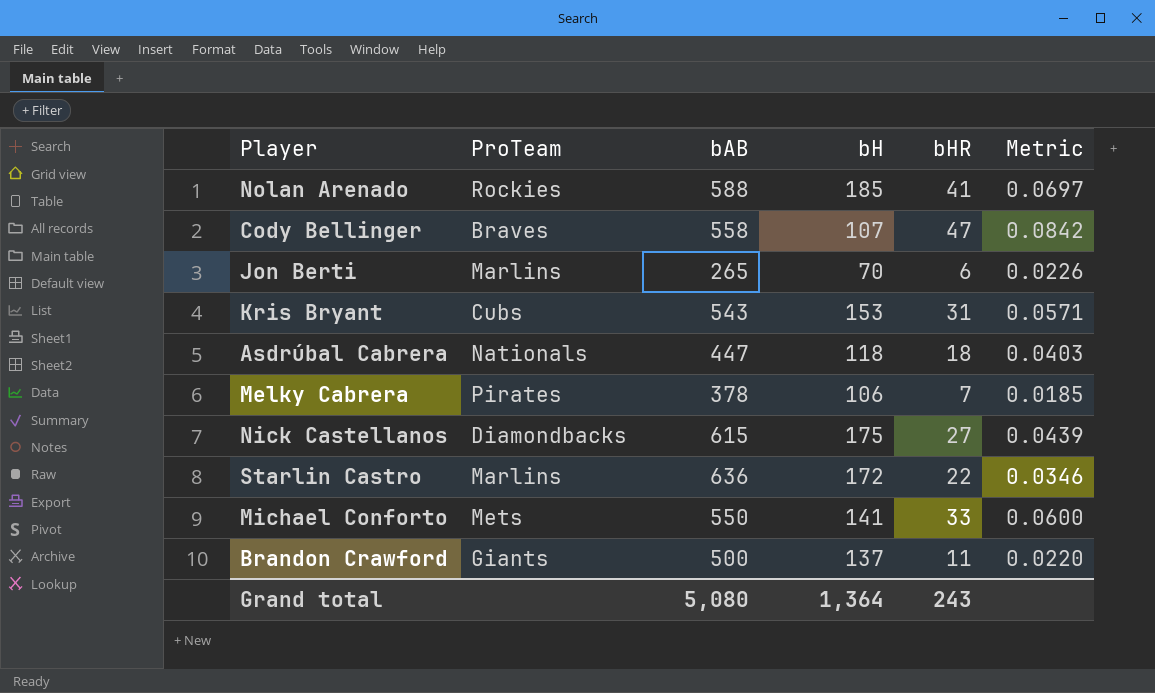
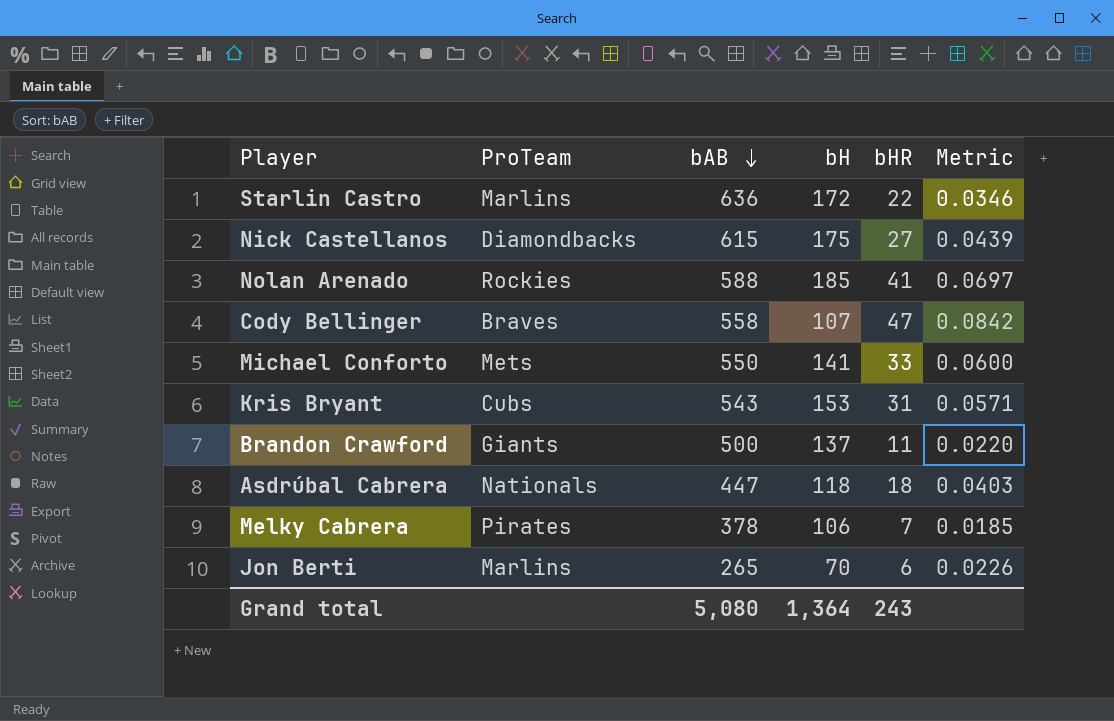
row order: none -> bAB descending

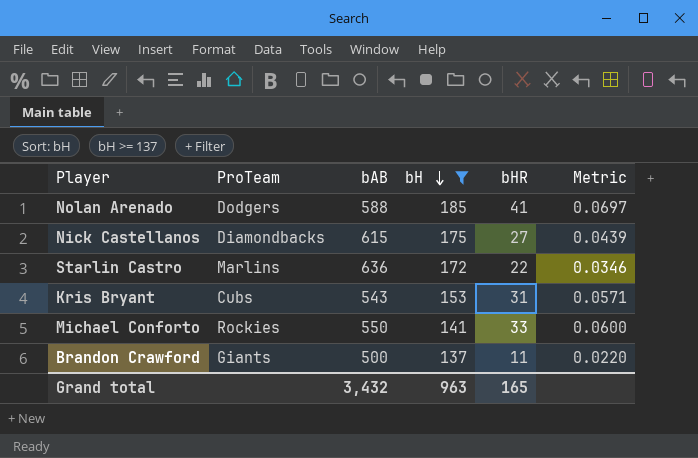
filter: none -> bH >= 137
row order: bAB descending -> bH descending
Nolan Arenado | ProTeam: Rockies -> Dodgers
Michael Conforto | ProTeam: Mets -> Rockies
Grand total | bAB: 5,080 -> 3,432
Grand total | bH: 1,364 -> 963
Grand total | bHR: 243 -> 165

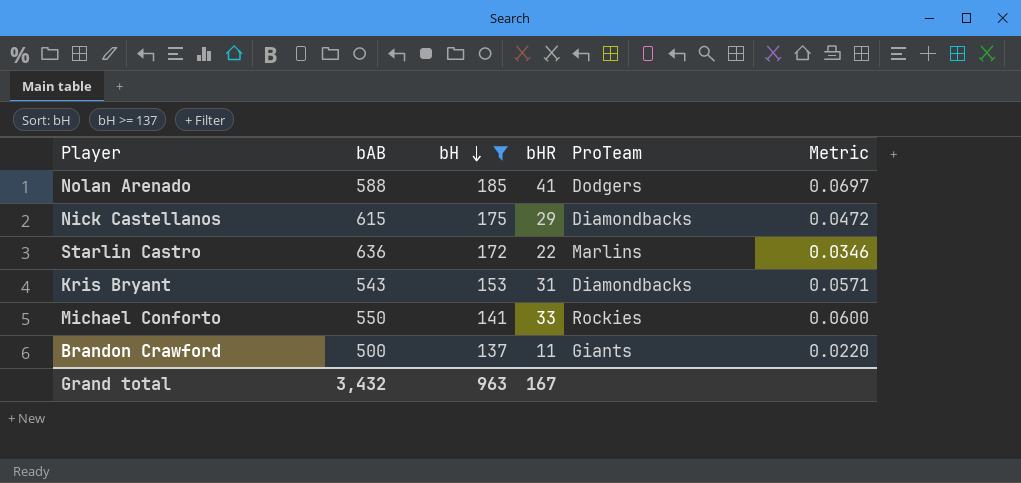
column ProTeam | position: 2 -> 5
Nick Castellanos | bHR: 27 -> 29
Nick Castellanos | Metric: 0.0439 -> 0.0472
Kris Bryant | ProTeam: Cubs -> Diamondbacks
Grand total | bHR: 165 -> 167

